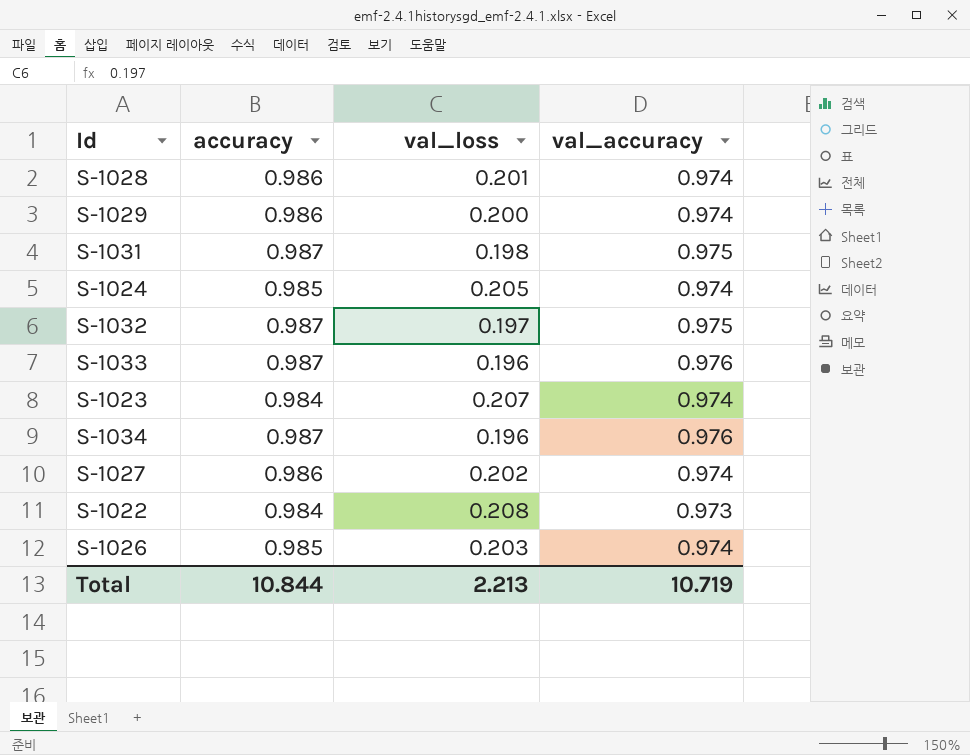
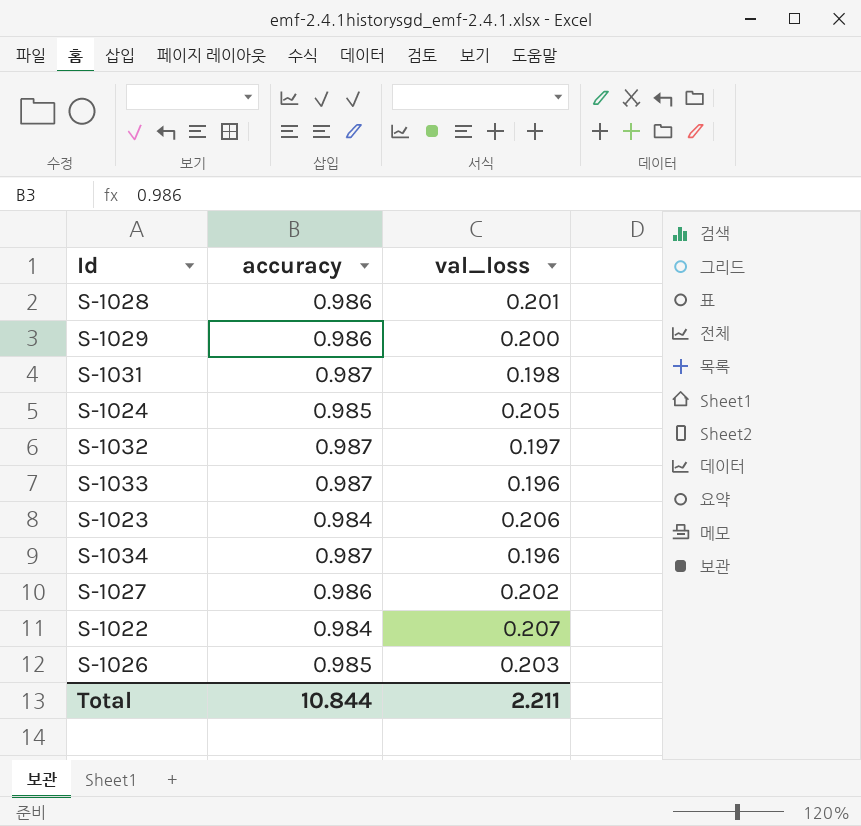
column val_accuracy | position: 4 -> none
S-1023 | val_loss: 0.207 -> 0.206
S-1022 | val_loss: 0.208 -> 0.207
Total | val_loss: 2.213 -> 2.211

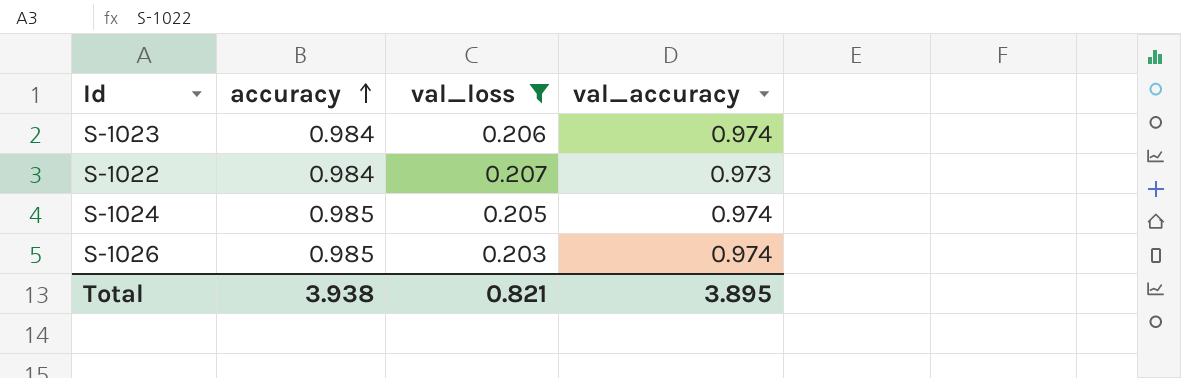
filter: none -> val_loss >= 0.203
row order: none -> accuracy ascending
column val_accuracy | position: none -> 4
Total | accuracy: 10.844 -> 3.938
Total | val_loss: 2.211 -> 0.821

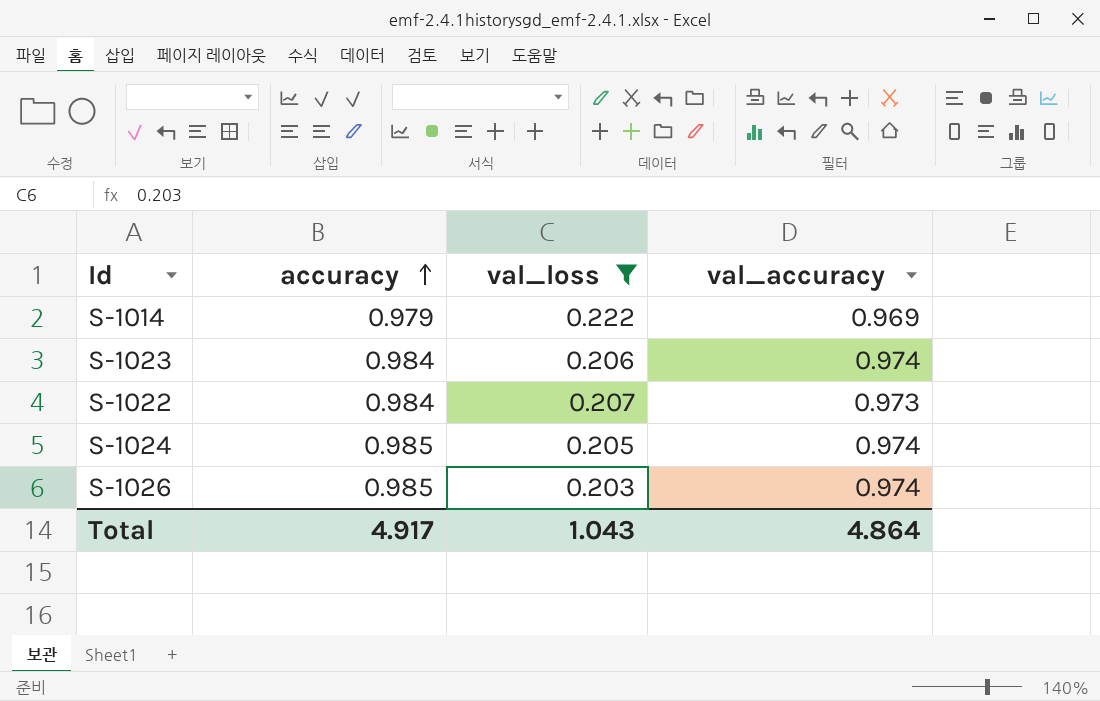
row S-1014: none -> 0.979 | 0.222 | 0.969
Total | accuracy: 3.938 -> 4.917
Total | val_loss: 0.821 -> 1.043
Total | val_accuracy: 3.895 -> 4.864

